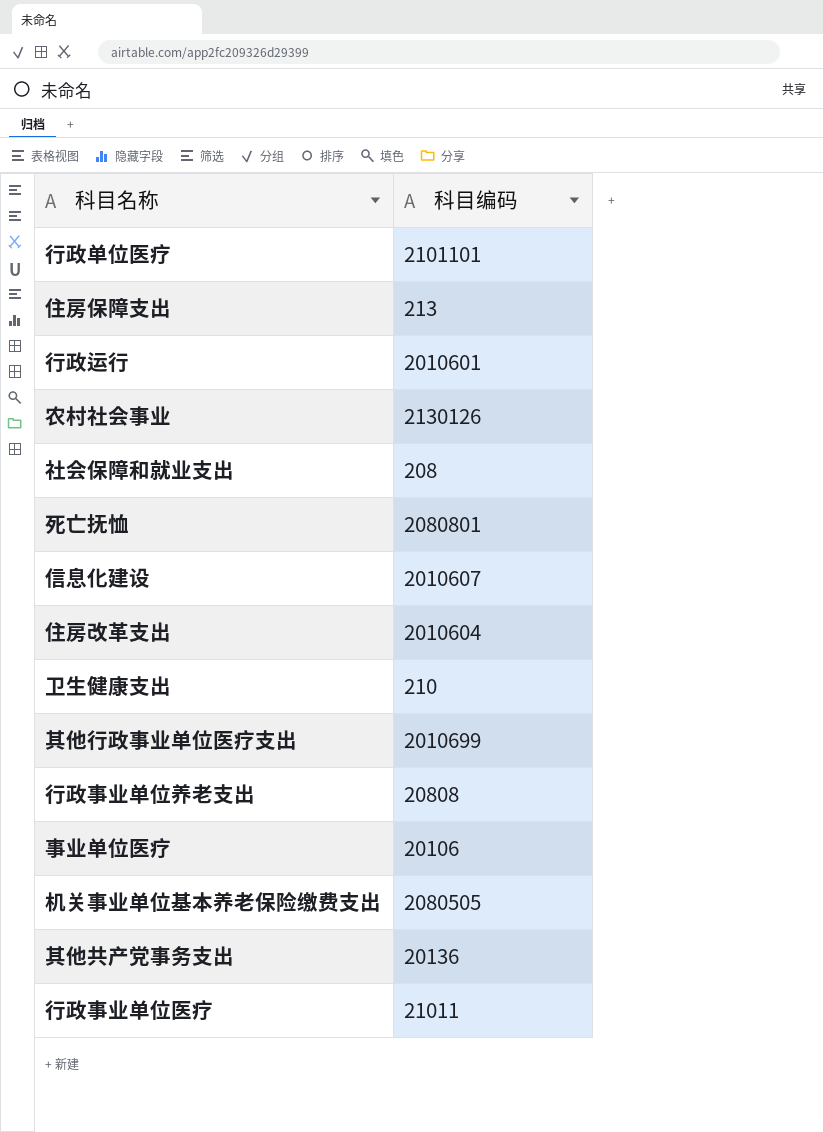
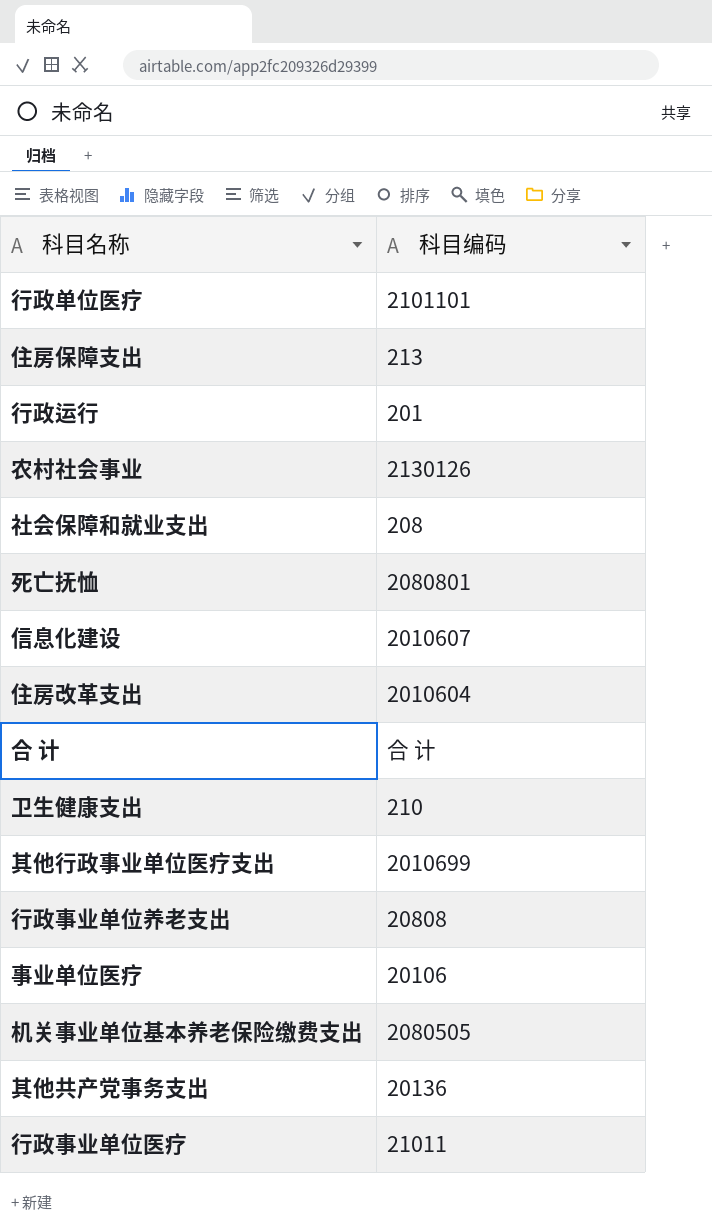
行政运行 | 科目编码: 2010601 -> 201
row 合 计: none -> 合 计

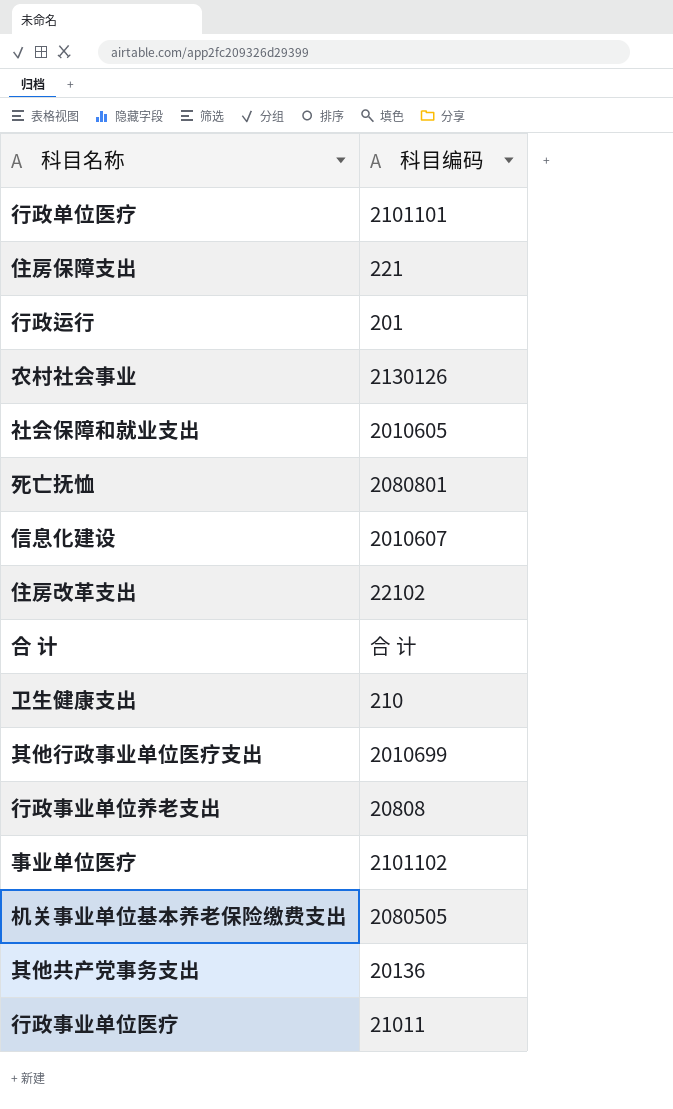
住房保障支出 | 科目编码: 213 -> 221
社会保障和就业支出 | 科目编码: 208 -> 2010605
住房改革支出 | 科目编码: 2010604 -> 22102
事业单位医疗 | 科目编码: 20106 -> 2101102

